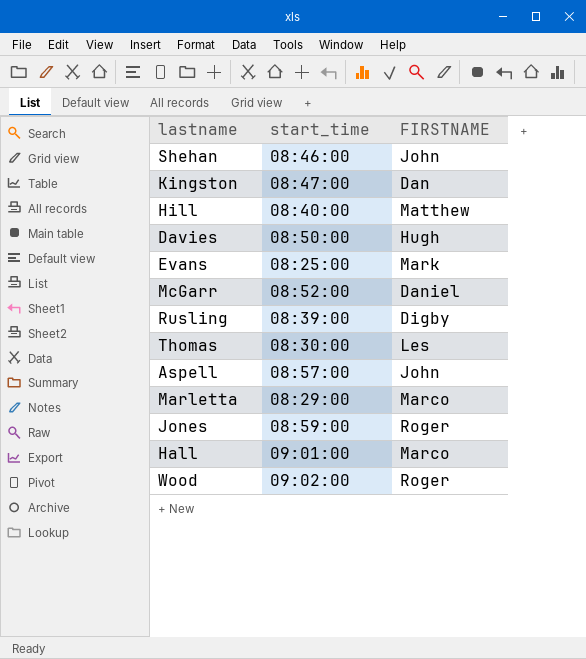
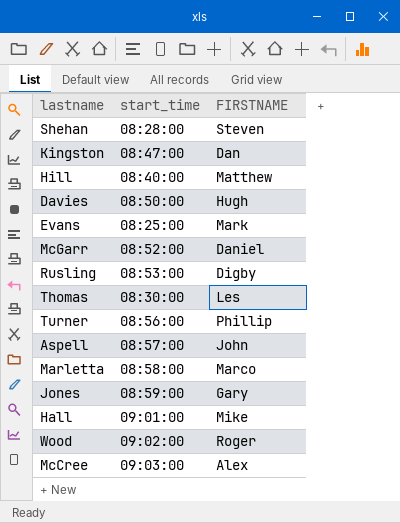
Shehan | start_time: 08:46:00 -> 08:28:00
Shehan | FIRSTNAME: John -> Steven
Rusling | start_time: 08:39:00 -> 08:53:00
row Turner: none -> 08:56:00 | Phillip
Marletta | start_time: 08:29:00 -> 08:58:00
Jones | FIRSTNAME: Roger -> Gary
Hall | FIRSTNAME: Marco -> Mike
row McCree: none -> 09:03:00 | Alex

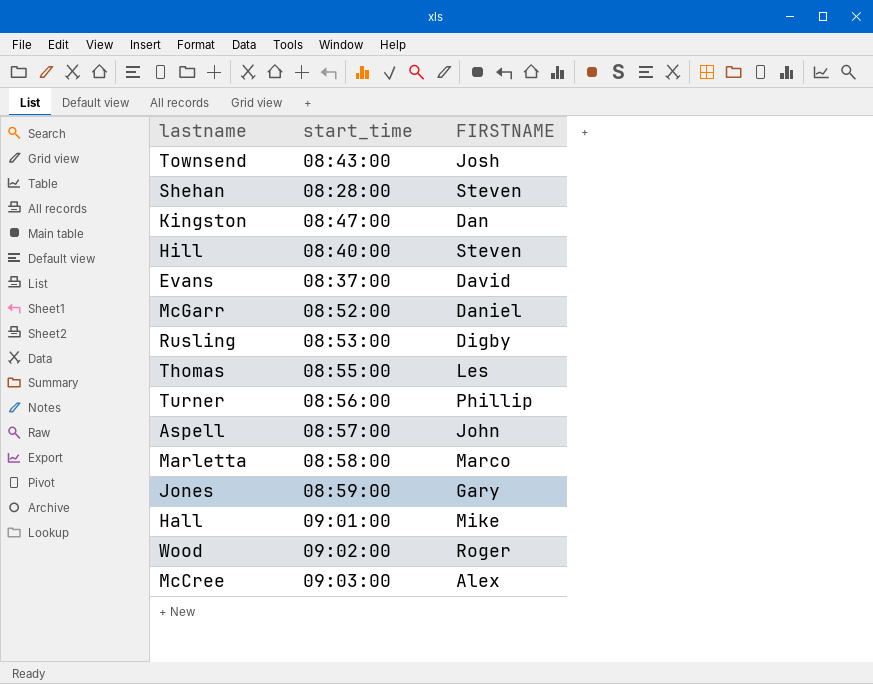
row Davies: 08:50:00 | Hugh -> none
row Townsend: none -> 08:43:00 | Josh
Hill | FIRSTNAME: Matthew -> Steven
Evans | start_time: 08:25:00 -> 08:37:00
Evans | FIRSTNAME: Mark -> David
Thomas | start_time: 08:30:00 -> 08:55:00

